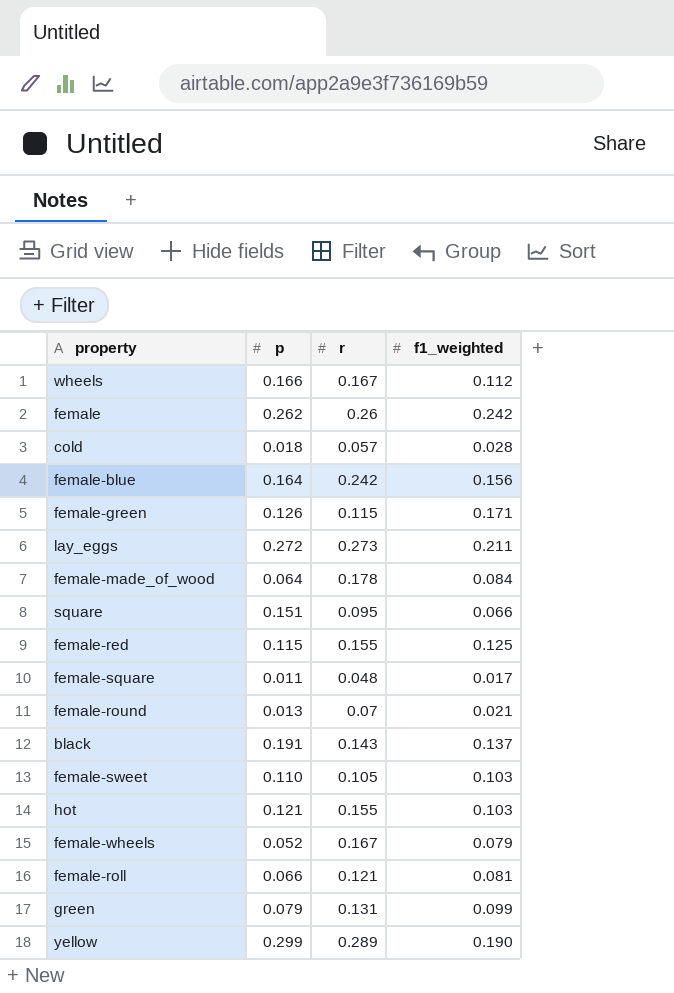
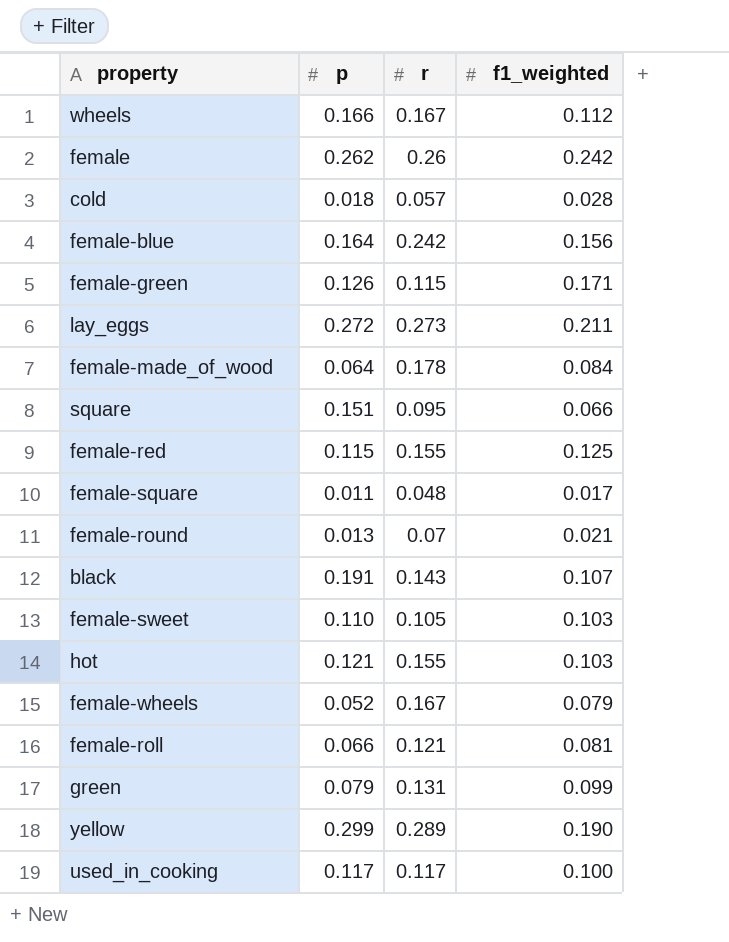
black | f1_weighted: 0.137 -> 0.107
row used_in_cooking: none -> 0.117 | 0.117 | 0.100

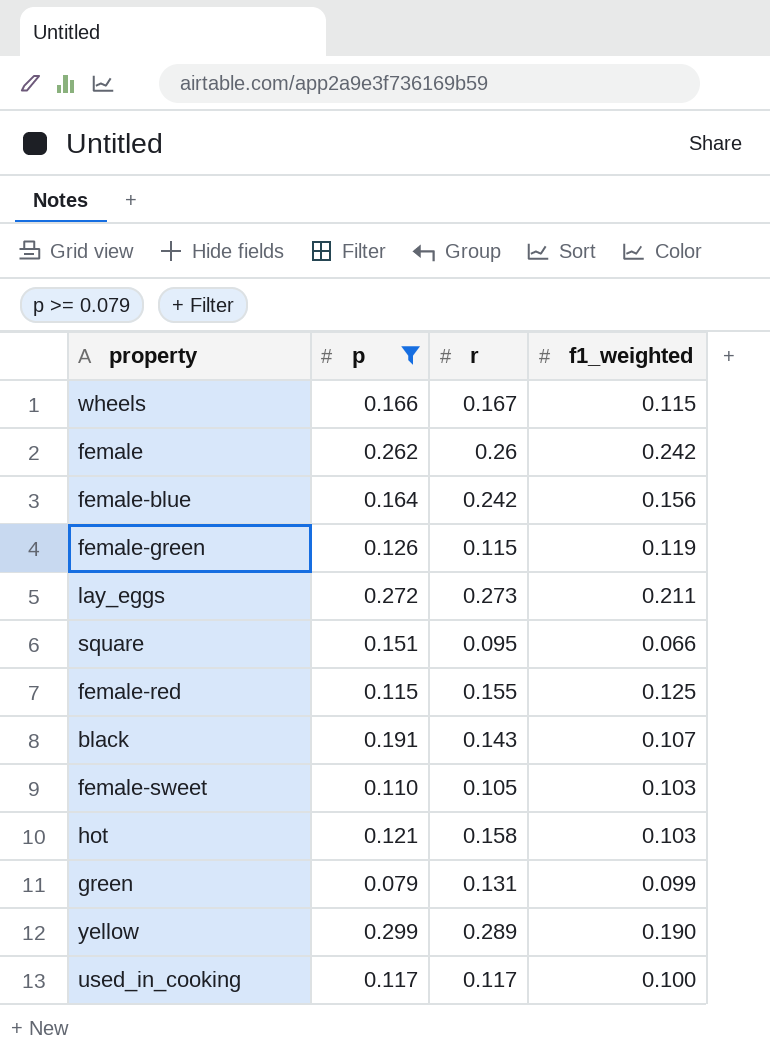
filter: none -> p >= 0.079
wheels | f1_weighted: 0.112 -> 0.115
female-green | f1_weighted: 0.171 -> 0.119
hot | r: 0.155 -> 0.158

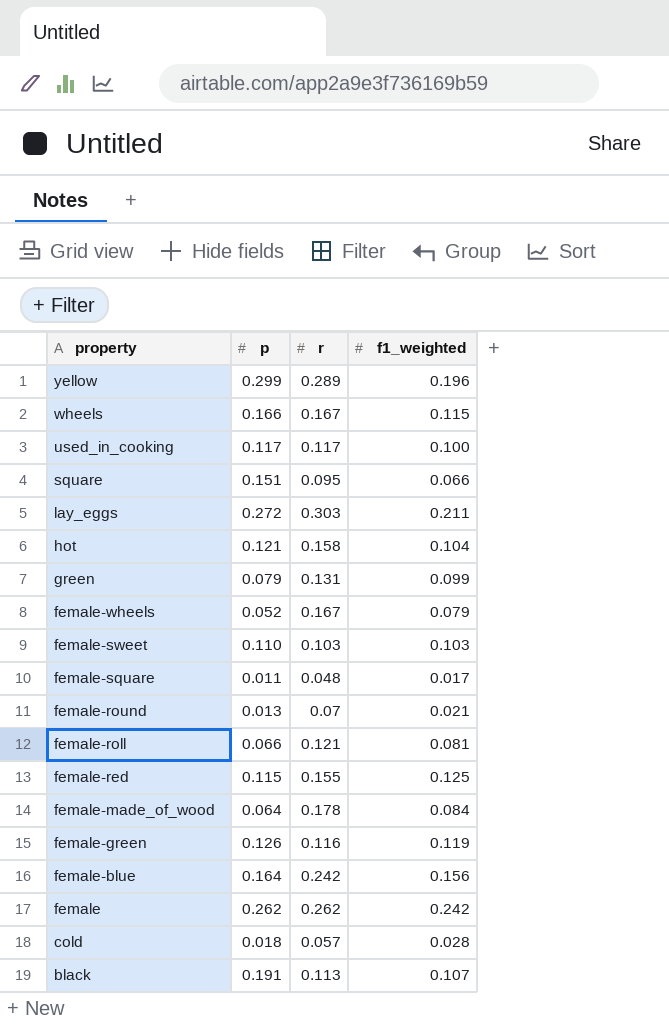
filter: p >= 0.079 -> none
row order: none -> property descending
yellow | f1_weighted: 0.190 -> 0.196
lay_eggs | r: 0.273 -> 0.303
hot | f1_weighted: 0.103 -> 0.104
female-sweet | r: 0.105 -> 0.103
female-green | r: 0.115 -> 0.116
female | r: 0.26 -> 0.262
black | r: 0.143 -> 0.113

